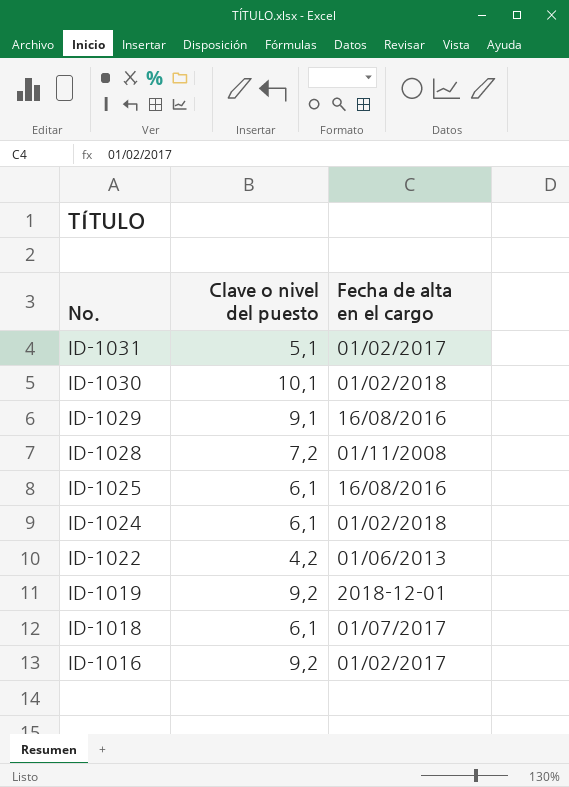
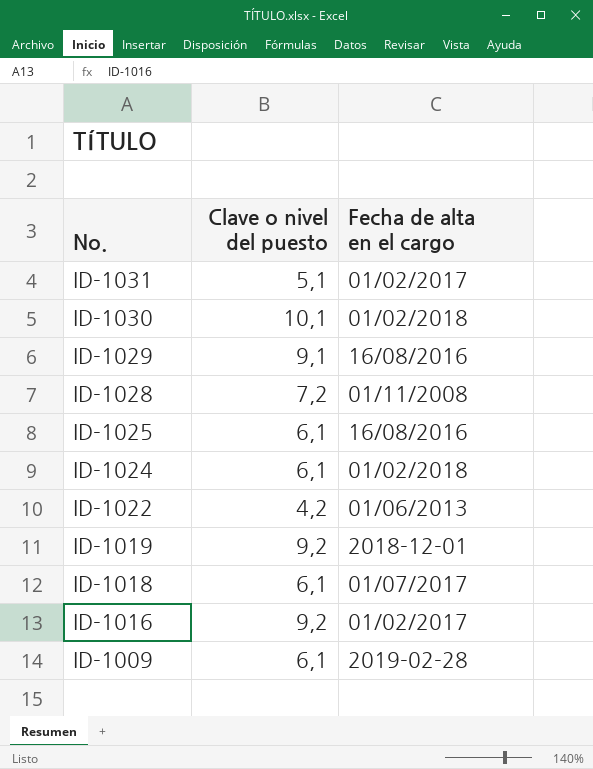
row ID-1009: none -> 6,1 | 2019-02-28

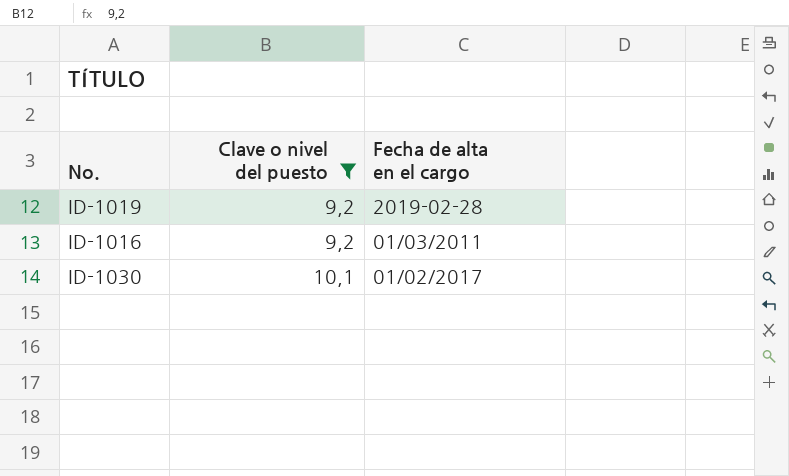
filter: none -> Clave o nivel del puesto >= 9,2
row order: No. descending -> Clave o nivel del puesto ascending
ID-1019 | Fecha de alta en el cargo: 2018-12-01 -> 2019-02-28
ID-1016 | Fecha de alta en el cargo: 01/02/2017 -> 01/03/2011
ID-1030 | Fecha de alta en el cargo: 01/02/2018 -> 01/02/2017

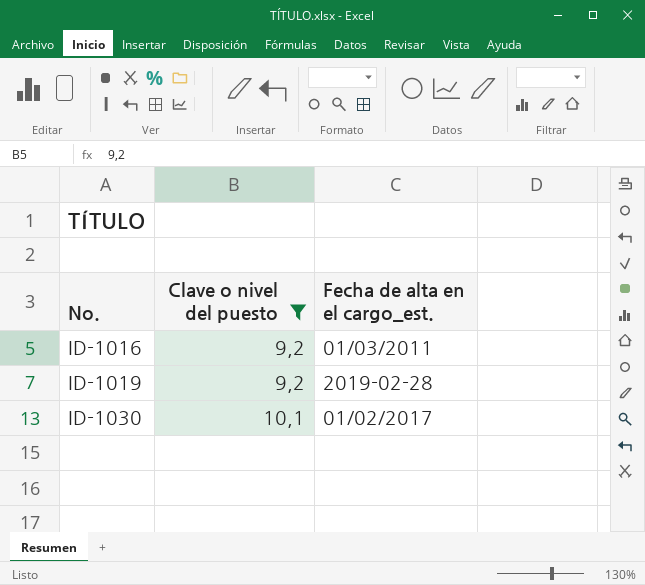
row order: Clave o nivel del puesto ascending -> No. ascending
column name: Fecha de alta en el cargo -> Fecha de alta en el cargo_est.

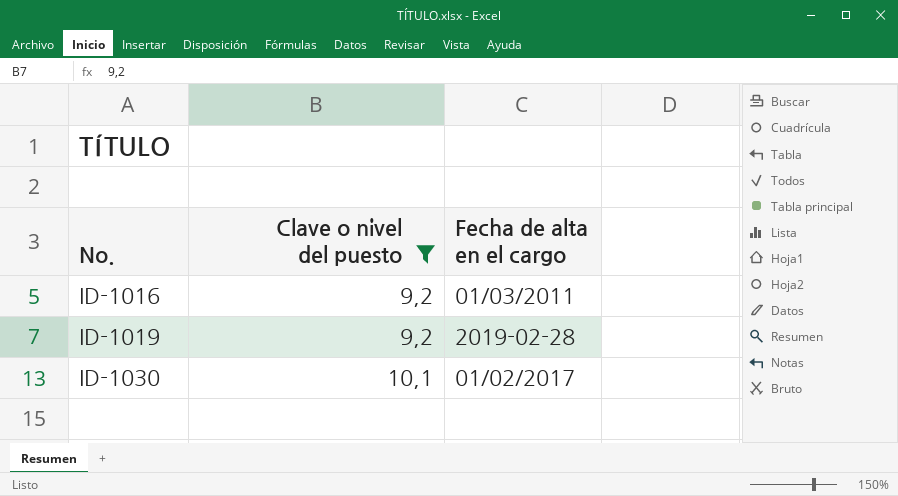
column name: Fecha de alta en el cargo_est. -> Fecha de alta en el cargo

